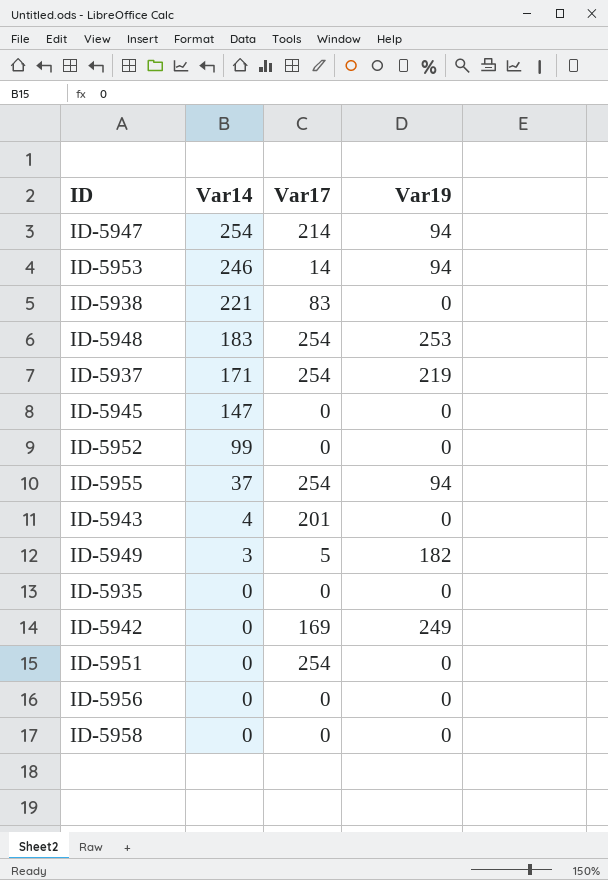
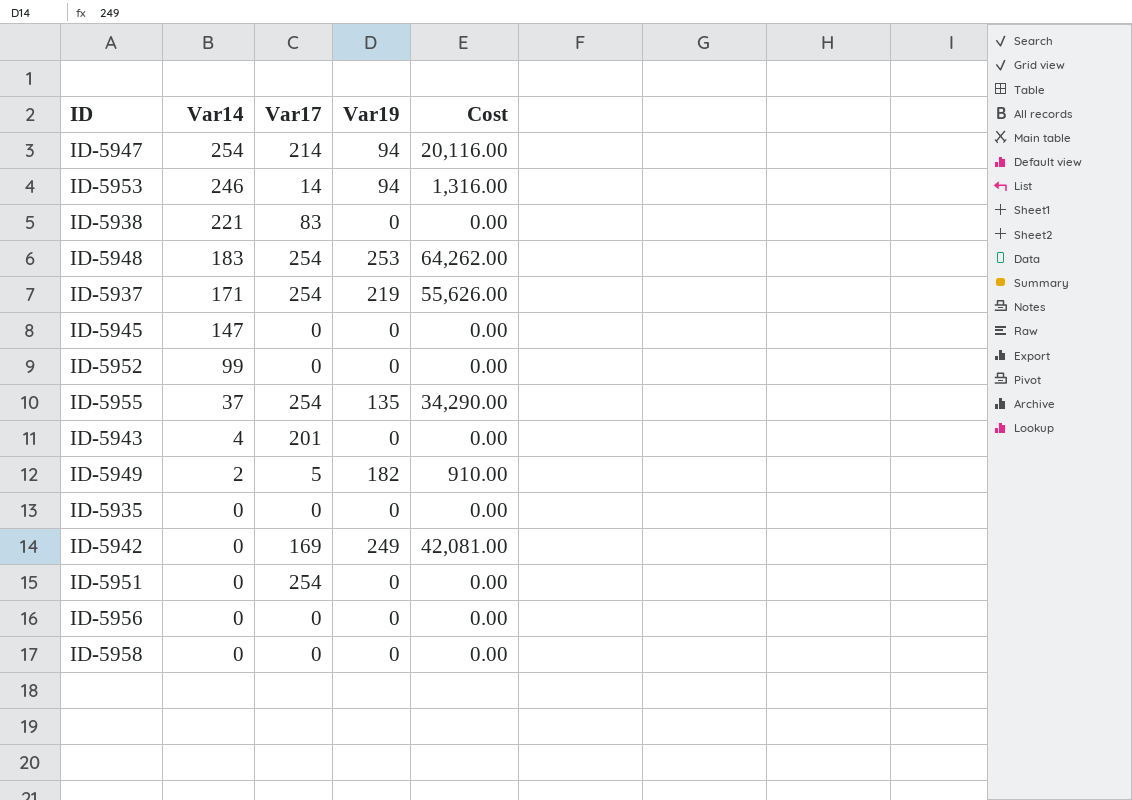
column Cost | formula: none -> [Var17] * [Var19]
ID-5955 | Var19: 94 -> 135
ID-5949 | Var14: 3 -> 2

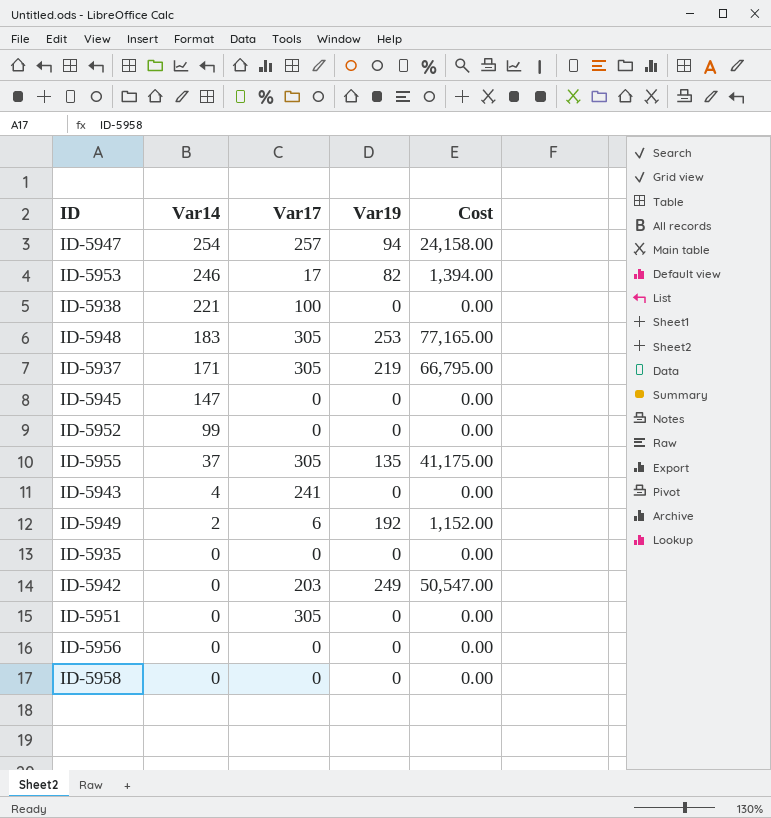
ID-5947 | Var17: 214 -> 257
ID-5947 | Cost: 20,116.00 -> 24,158.00
ID-5953 | Var17: 14 -> 17
ID-5953 | Var19: 94 -> 82
ID-5953 | Cost: 1,316.00 -> 1,394.00
ID-5938 | Var17: 83 -> 100
ID-5948 | Var17: 254 -> 305
ID-5948 | Cost: 64,262.00 -> 77,165.00
ID-5937 | Var17: 254 -> 305
ID-5937 | Cost: 55,626.00 -> 66,795.00
ID-5955 | Var17: 254 -> 305
ID-5955 | Cost: 34,290.00 -> 41,175.00
ID-5943 | Var17: 201 -> 241
ID-5949 | Var17: 5 -> 6
ID-5949 | Var19: 182 -> 192
ID-5949 | Cost: 910.00 -> 1,152.00
ID-5942 | Var17: 169 -> 203
ID-5942 | Cost: 42,081.00 -> 50,547.00
ID-5951 | Var17: 254 -> 305

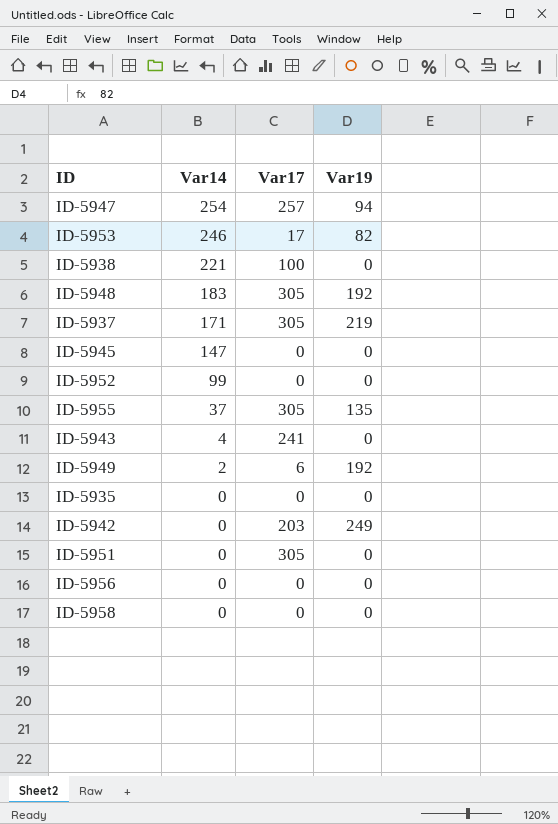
column Cost | formula: [Var17] * [Var19] -> none
ID-5948 | Var19: 253 -> 192

